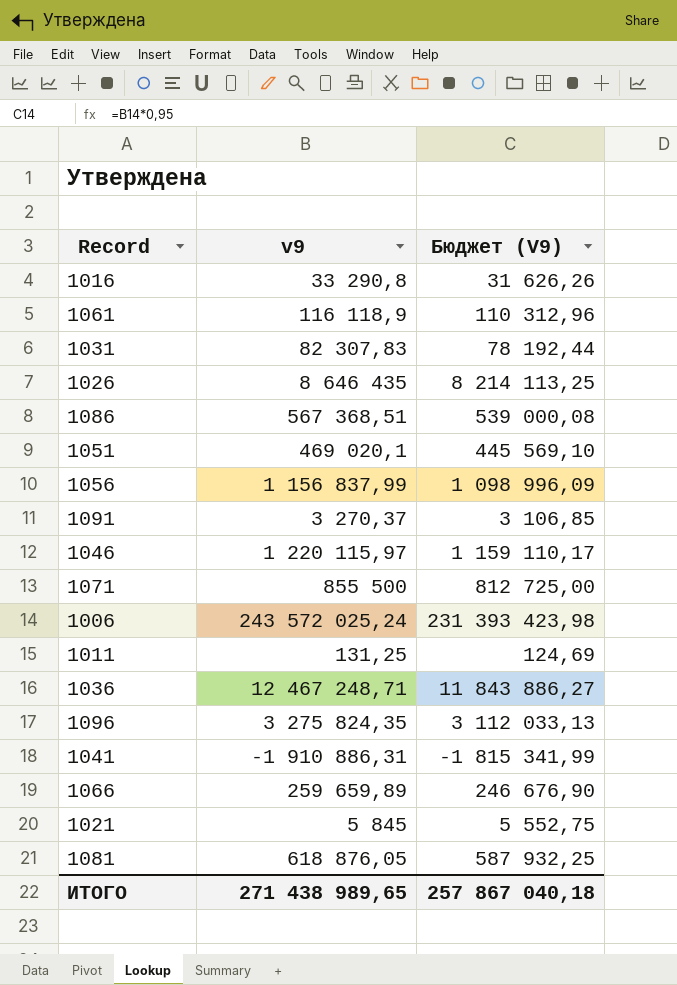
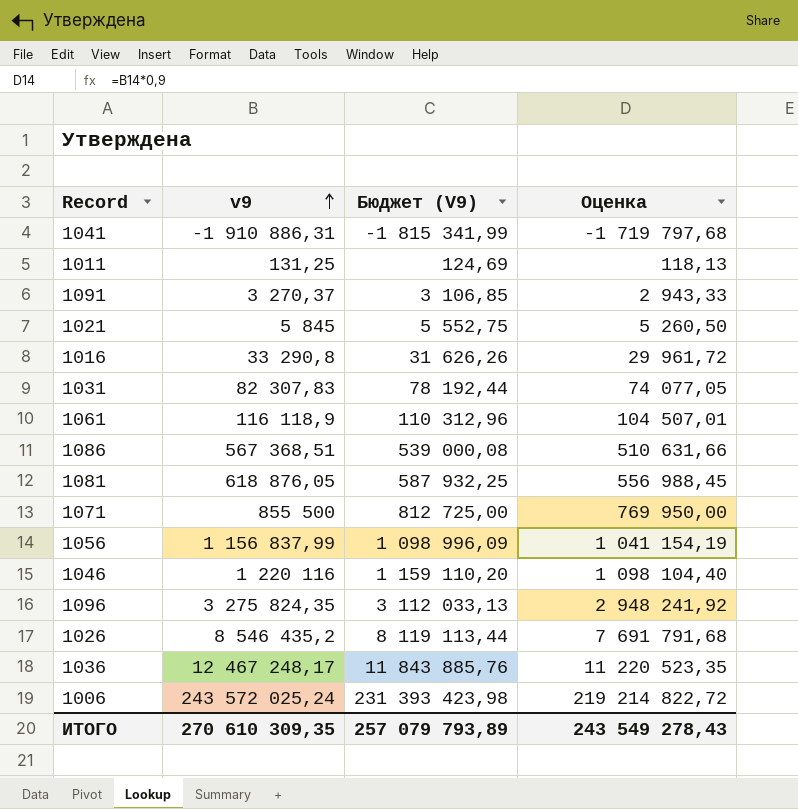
row order: none -> v9 ascending
column Оценка | formula: none -> [v9] * 0,9
row 1051: 469 020,1 | 445 569,10 -> none
row 1066: 259 659,89 | 246 676,90 -> none
1046 | v9: 1 220 115,97 -> 1 220 116
1046 | Бюджет (V9): 1 159 110,17 -> 1 159 110,20
1026 | v9: 8 646 435 -> 8 546 435,2
1026 | Бюджет (V9): 8 214 113,25 -> 8 119 113,44
1036 | v9: 12 467 248,71 -> 12 467 248,17
1036 | Бюджет (V9): 11 843 886,27 -> 11 843 885,76
ИТОГО | v9: 271 438 989,65 -> 270 610 309,35
ИТОГО | Бюджет (V9): 257 867 040,18 -> 257 079 793,89

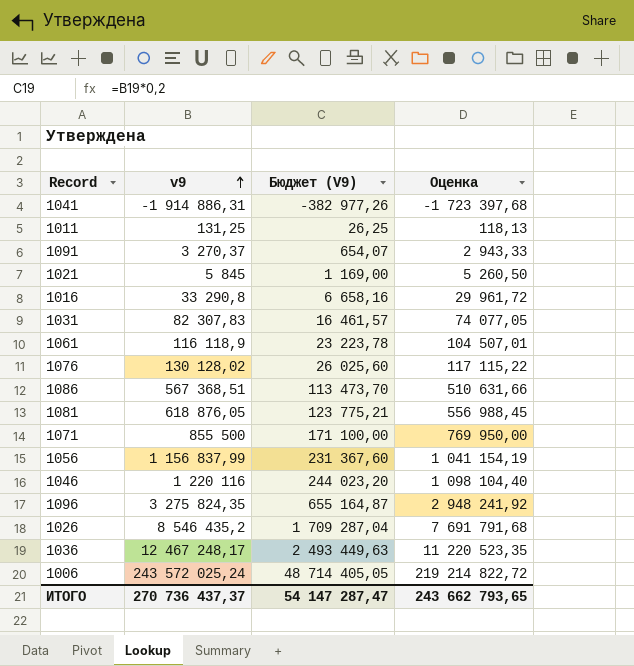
column Бюджет (V9) | formula: [v9] * 0,95 -> [v9] * 0,2
1041 | v9: -1 910 886,31 -> -1 914 886,31
1041 | Оценка: -1 719 797,68 -> -1 723 397,68
row 1076: none -> 130 128,02 | 26 025,60 | 117 115,22
ИТОГО | v9: 270 610 309,35 -> 270 736 437,37
ИТОГО | Бюджет (V9): 257 079 793,89 -> 54 147 287,47
ИТОГО | Оценка: 243 549 278,43 -> 243 662 793,65

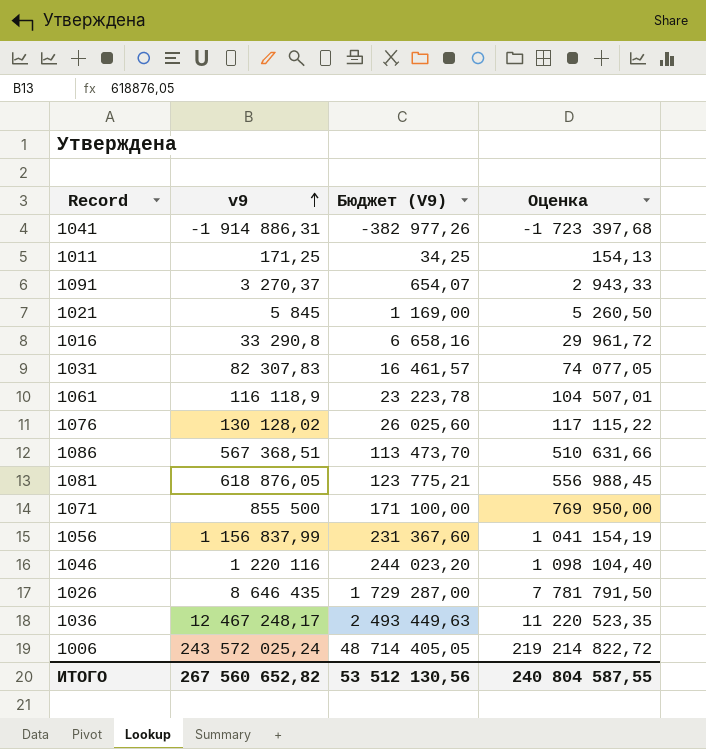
row 1096: 3 275 824,35 | 655 164,87 | 2 948 241,92 -> none
1011 | v9: 131,25 -> 171,25
1011 | Бюджет (V9): 26,25 -> 34,25
1011 | Оценка: 118,13 -> 154,13
1026 | v9: 8 546 435,2 -> 8 646 435
1026 | Бюджет (V9): 1 709 287,04 -> 1 729 287,00
1026 | Оценка: 7 691 791,68 -> 7 781 791,50
ИТОГО | v9: 270 736 437,37 -> 267 560 652,82
ИТОГО | Бюджет (V9): 54 147 287,47 -> 53 512 130,56
ИТОГО | Оценка: 243 662 793,65 -> 240 804 587,55

